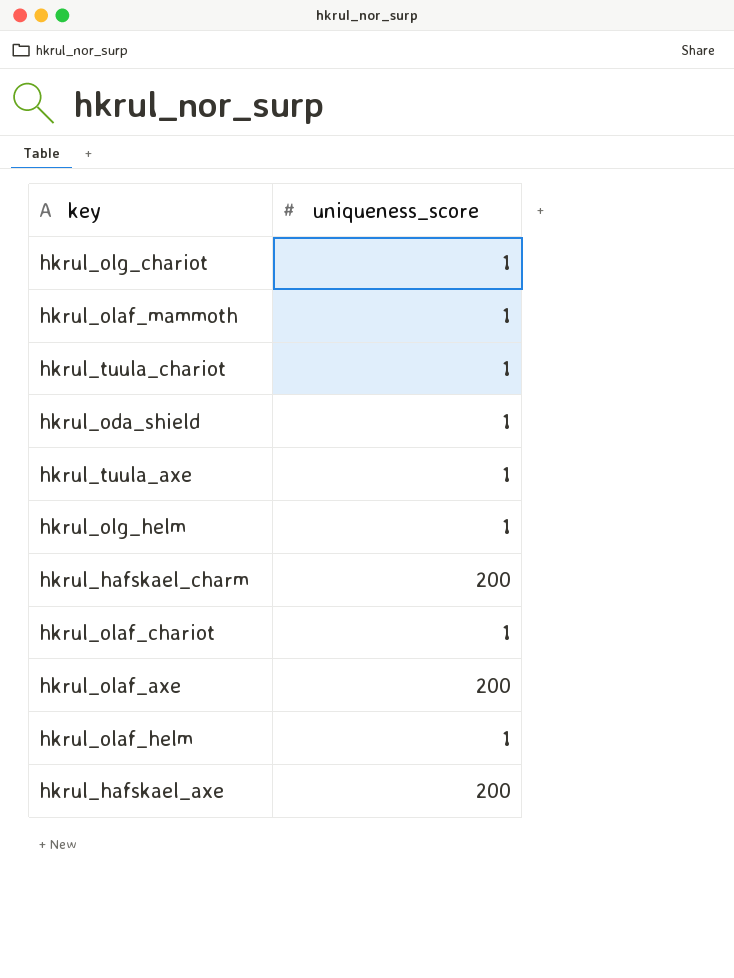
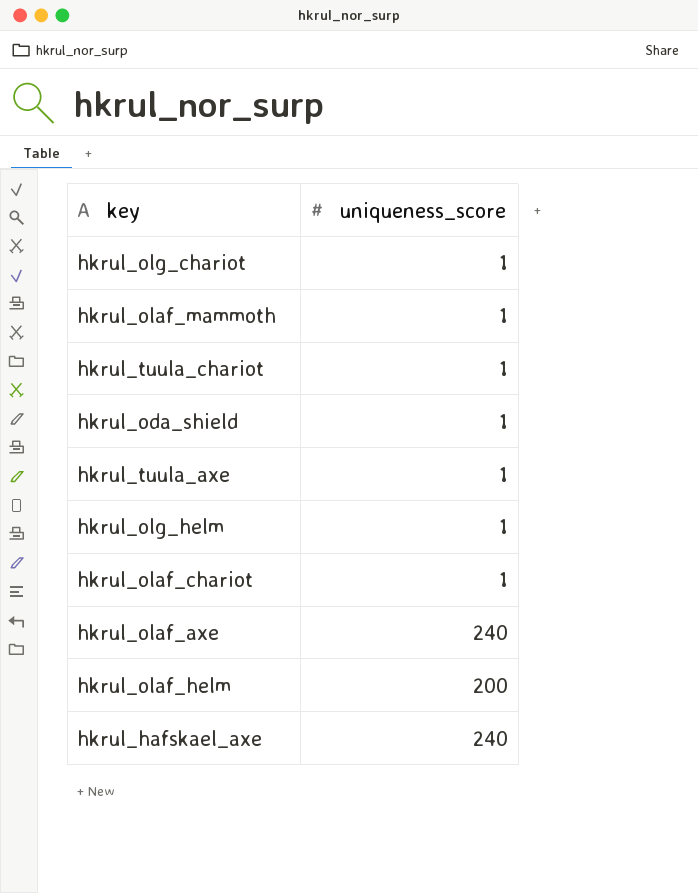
row hkrul_hafskael_charm: 200 -> none
hkrul_olaf_axe | uniqueness_score: 200 -> 240
hkrul_olaf_helm | uniqueness_score: 1 -> 200
hkrul_hafskael_axe | uniqueness_score: 200 -> 240

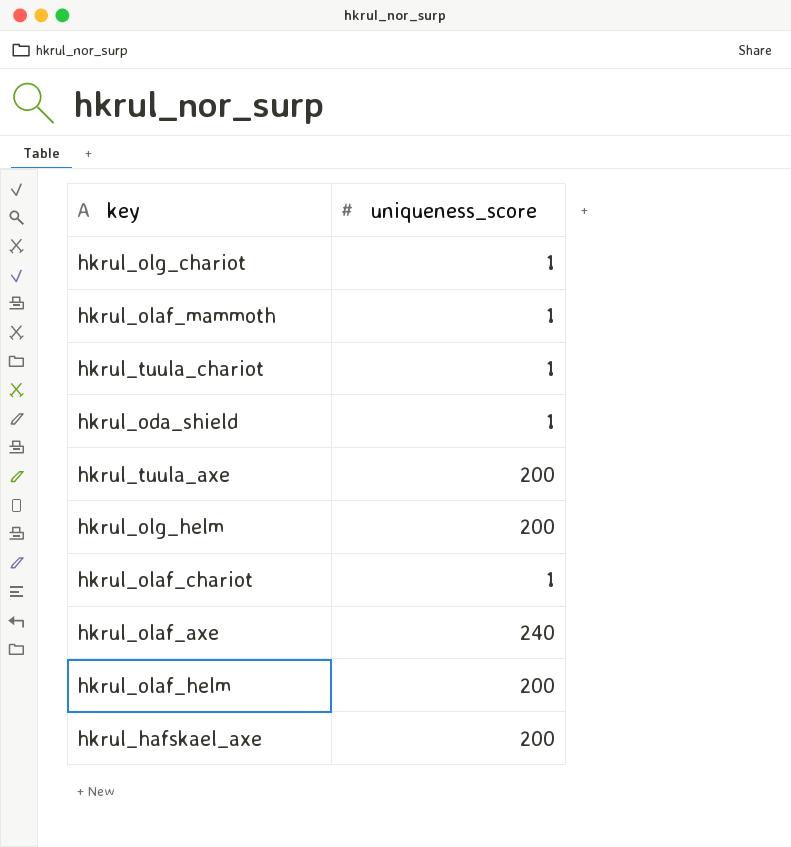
hkrul_tuula_axe | uniqueness_score: 1 -> 200
hkrul_olg_helm | uniqueness_score: 1 -> 200
hkrul_hafskael_axe | uniqueness_score: 240 -> 200

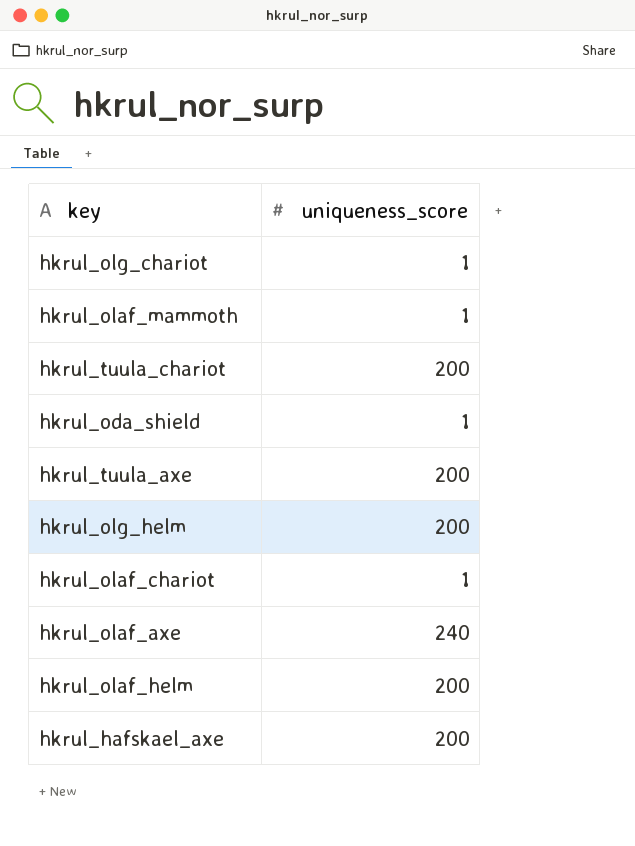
hkrul_tuula_chariot | uniqueness_score: 1 -> 200

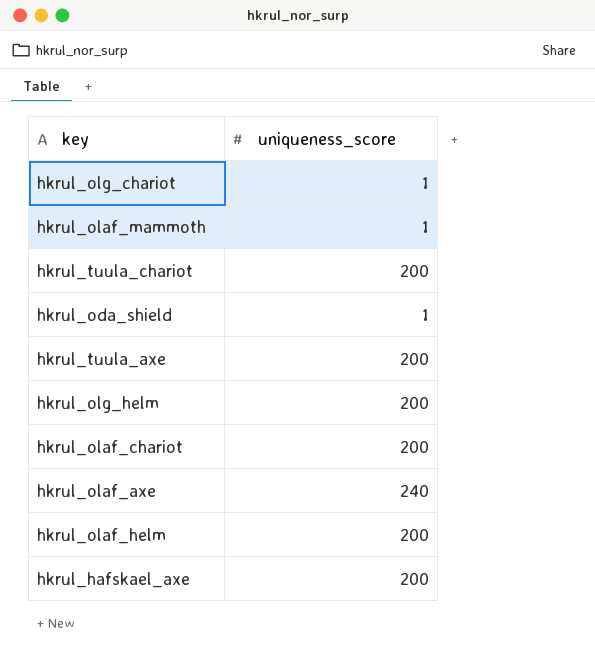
hkrul_olaf_chariot | uniqueness_score: 1 -> 200

